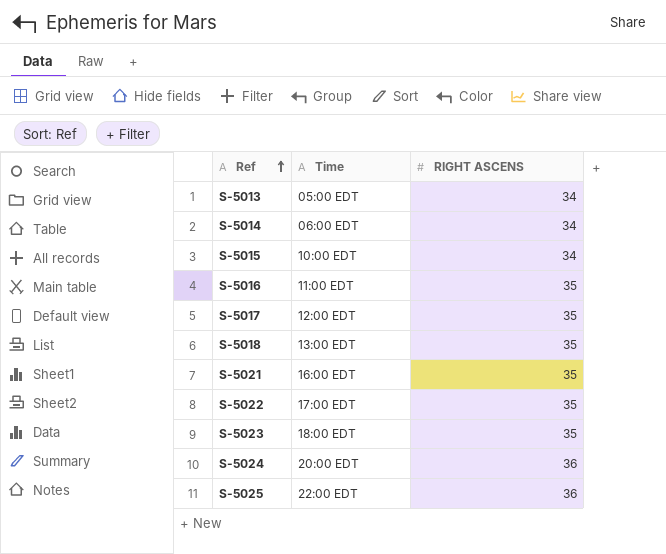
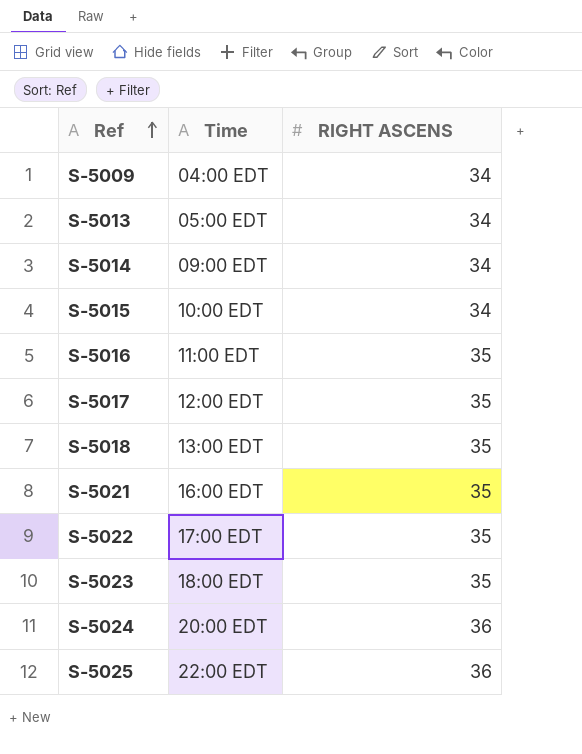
row S-5009: none -> 04:00 EDT | 34
S-5014 | Time: 06:00 EDT -> 09:00 EDT

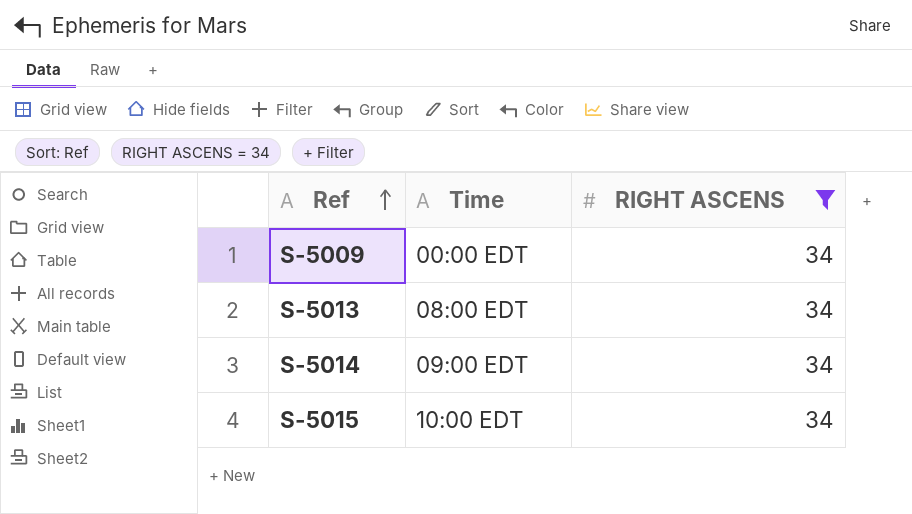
filter: none -> RIGHT ASCENS = 34
S-5009 | Time: 04:00 EDT -> 00:00 EDT
S-5013 | Time: 05:00 EDT -> 08:00 EDT

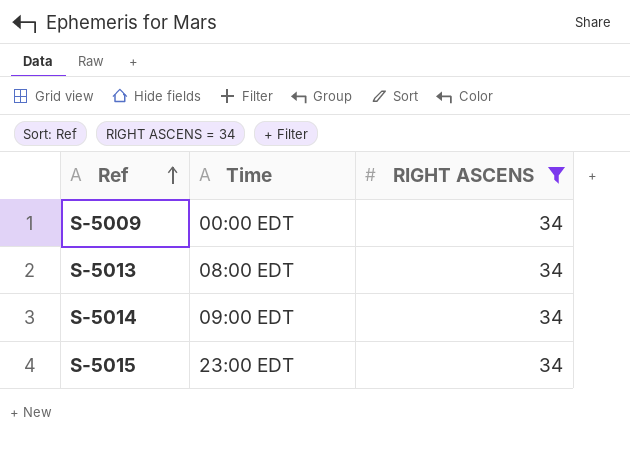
S-5015 | Time: 10:00 EDT -> 23:00 EDT

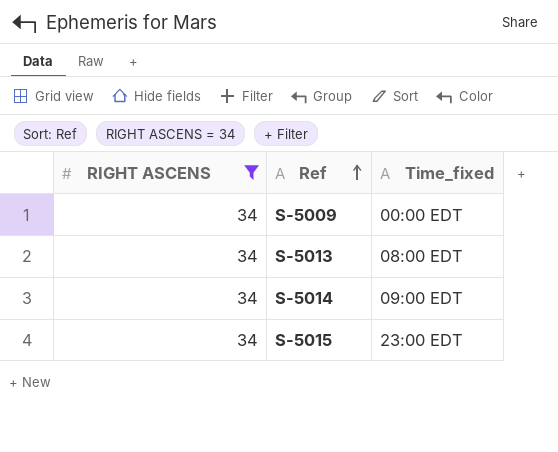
column RIGHT ASCENS | position: 3 -> 1
column name: Time -> Time_fixed

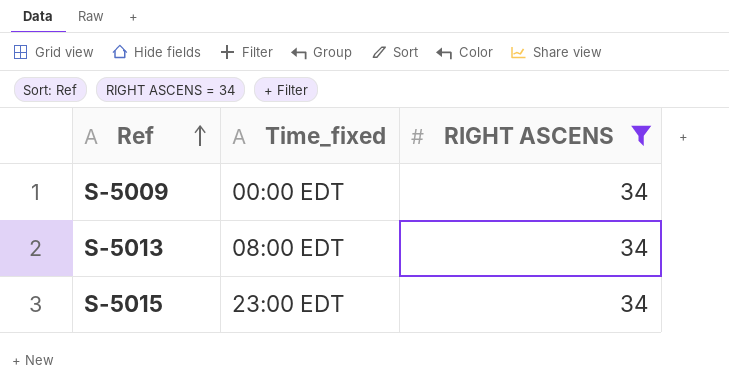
column RIGHT ASCENS | position: 1 -> 3
row S-5014: 34 | 09:00 EDT -> none

